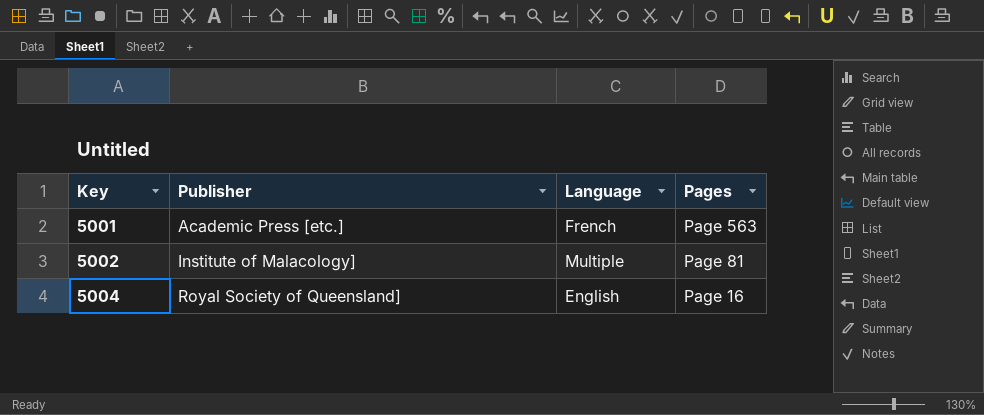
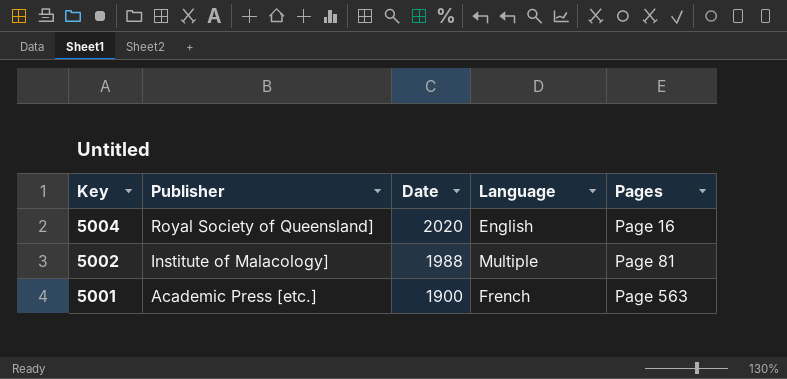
row order: Key ascending -> Key descending
column Date | position: none -> 3

